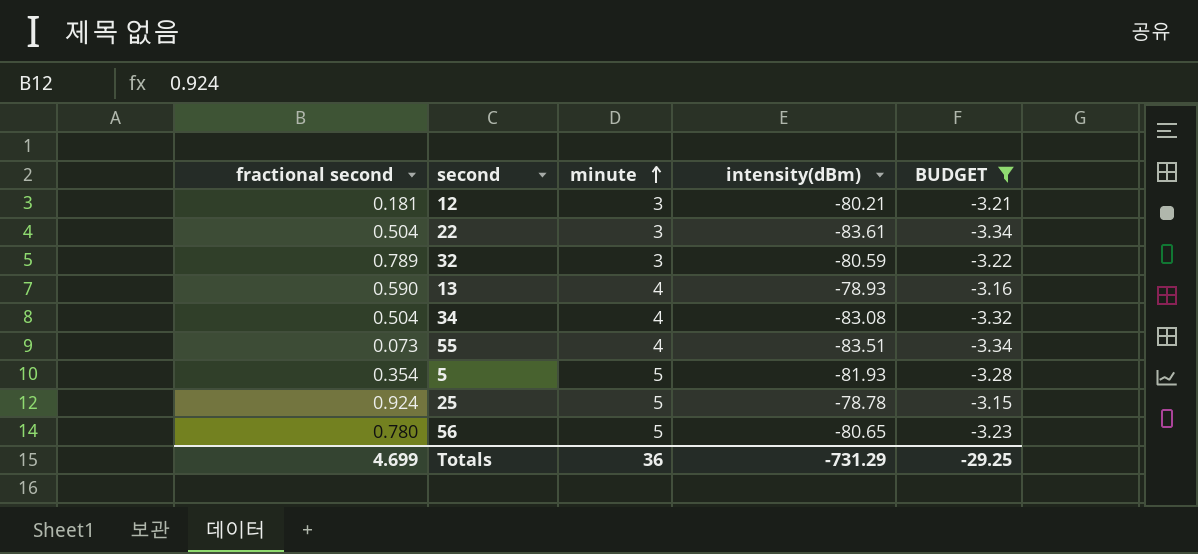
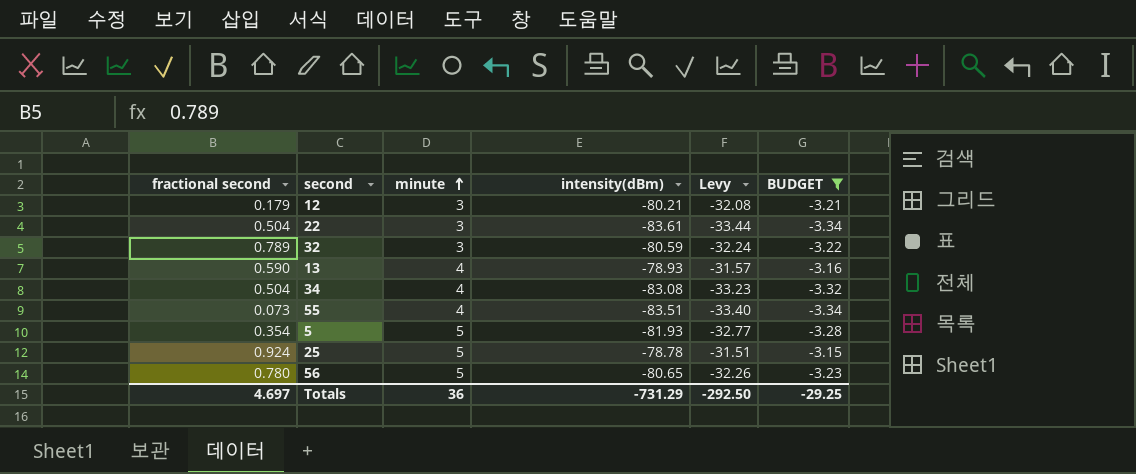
column Levy | formula: none -> [intensity(dBm)] * 0.4
12 | fractional second: 0.181 -> 0.179
Totals | fractional second: 4.699 -> 4.697

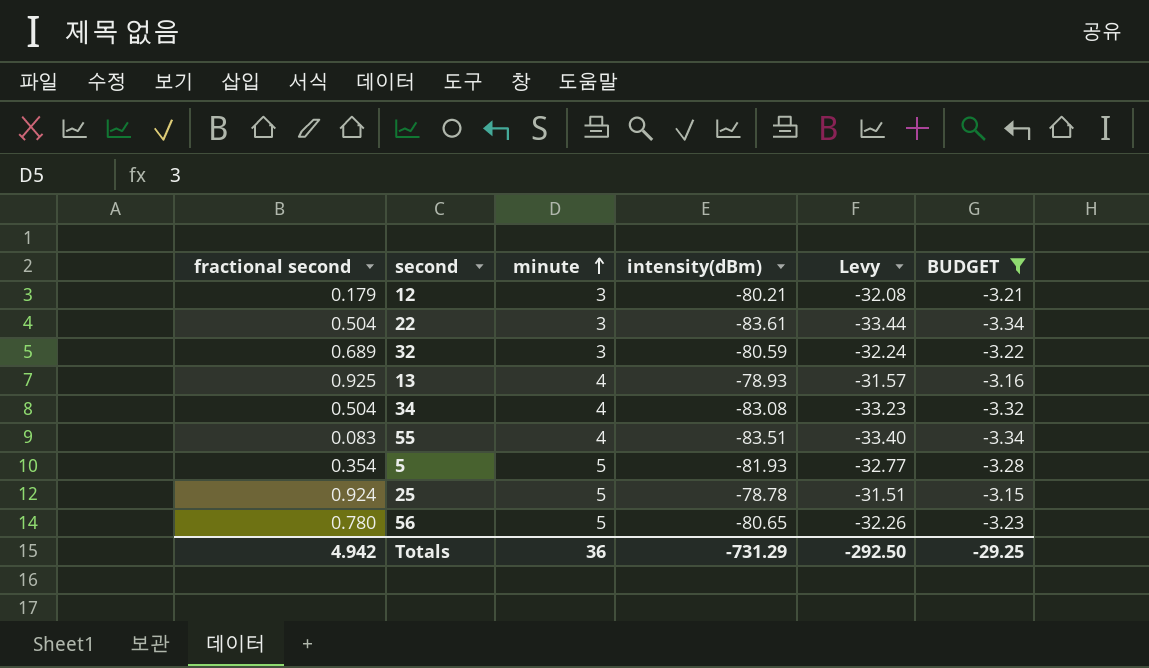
32 | fractional second: 0.789 -> 0.689
13 | fractional second: 0.590 -> 0.925
55 | fractional second: 0.073 -> 0.083
Totals | fractional second: 4.697 -> 4.942

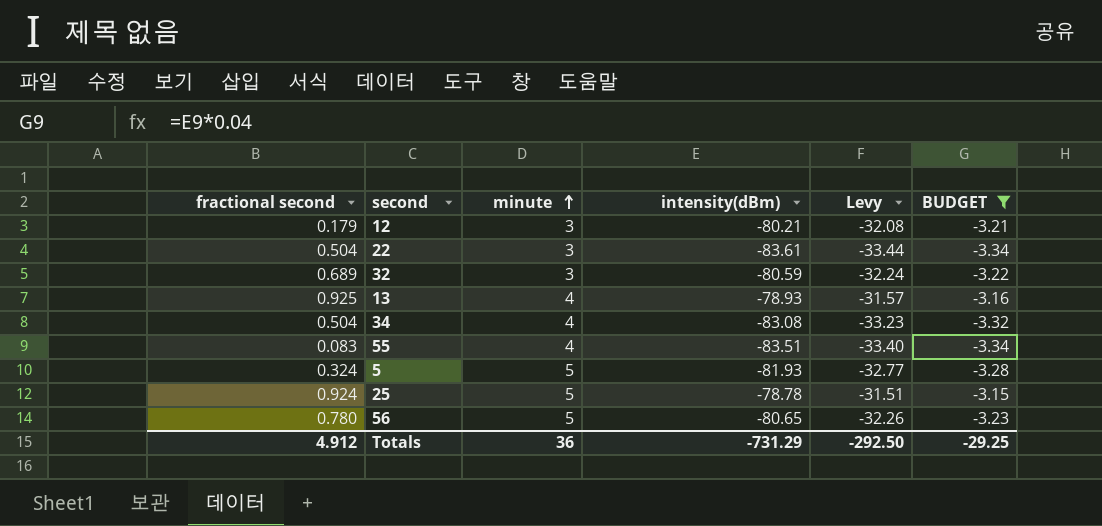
5 | fractional second: 0.354 -> 0.324
Totals | fractional second: 4.942 -> 4.912

